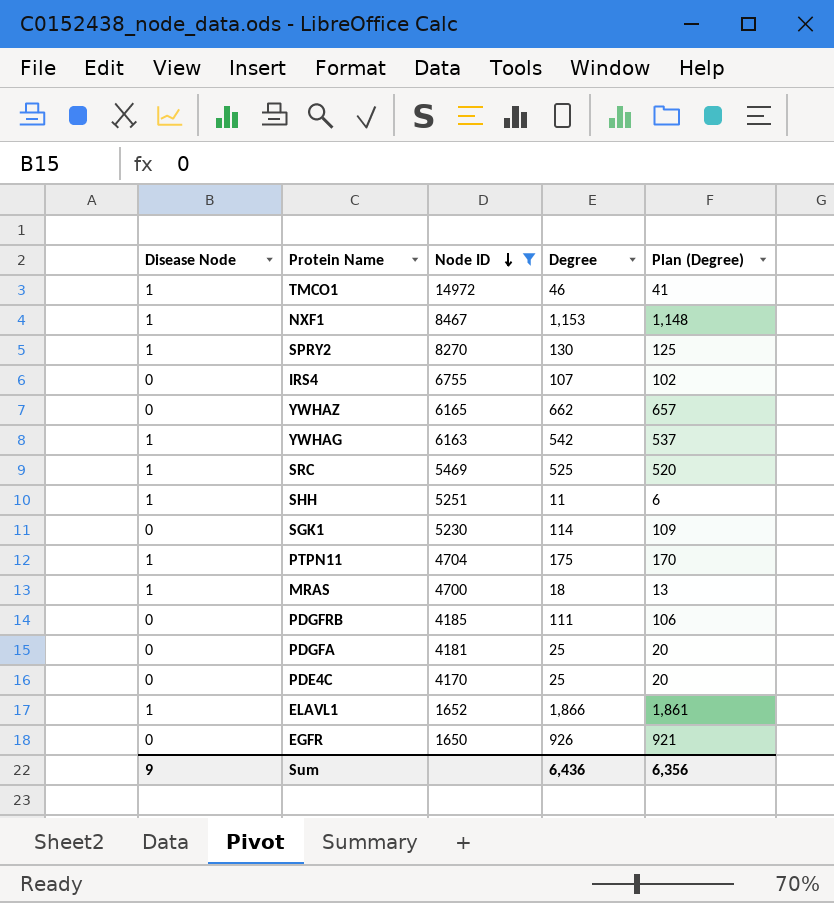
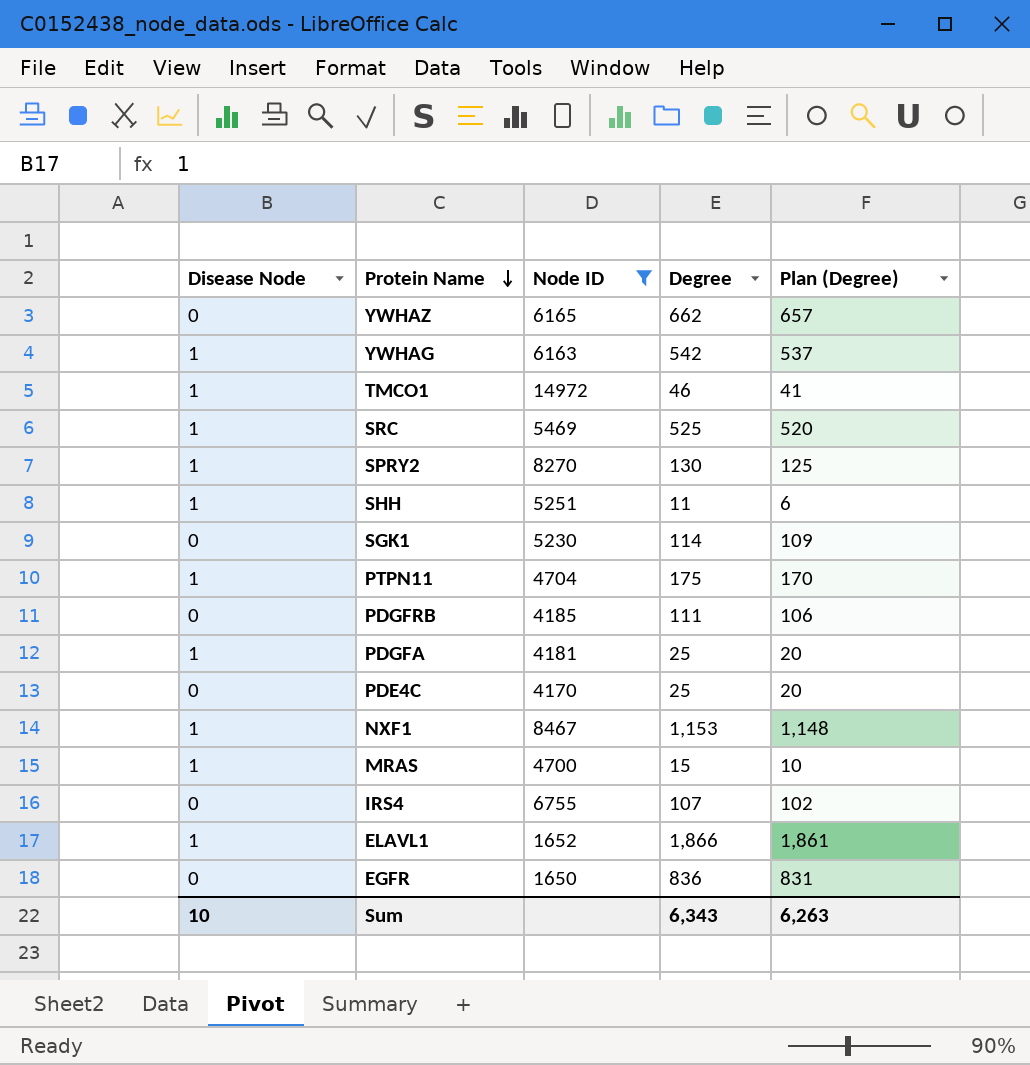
row order: Node ID descending -> Protein Name descending
PDGFA | Disease Node: 0 -> 1
MRAS | Degree: 18 -> 15
MRAS | Plan (Degree): 13 -> 10
EGFR | Degree: 926 -> 836
EGFR | Plan (Degree): 921 -> 831
Sum | Disease Node: 9 -> 10
Sum | Degree: 6,436 -> 6,343
Sum | Plan (Degree): 6,356 -> 6,263

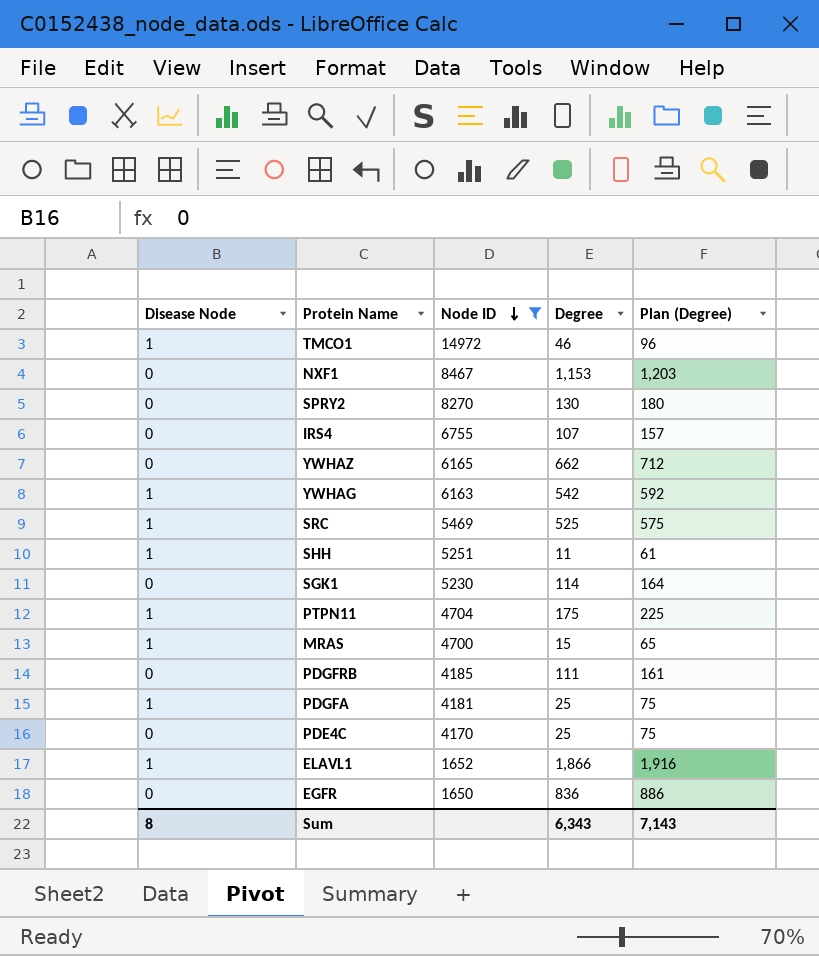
row order: Protein Name descending -> Node ID descending
column Plan (Degree) | formula: [Degree] - 5 -> [Degree] + 50
NXF1 | Disease Node: 1 -> 0
SPRY2 | Disease Node: 1 -> 0
Sum | Disease Node: 10 -> 8
Sum | Plan (Degree): 6,263 -> 7,143

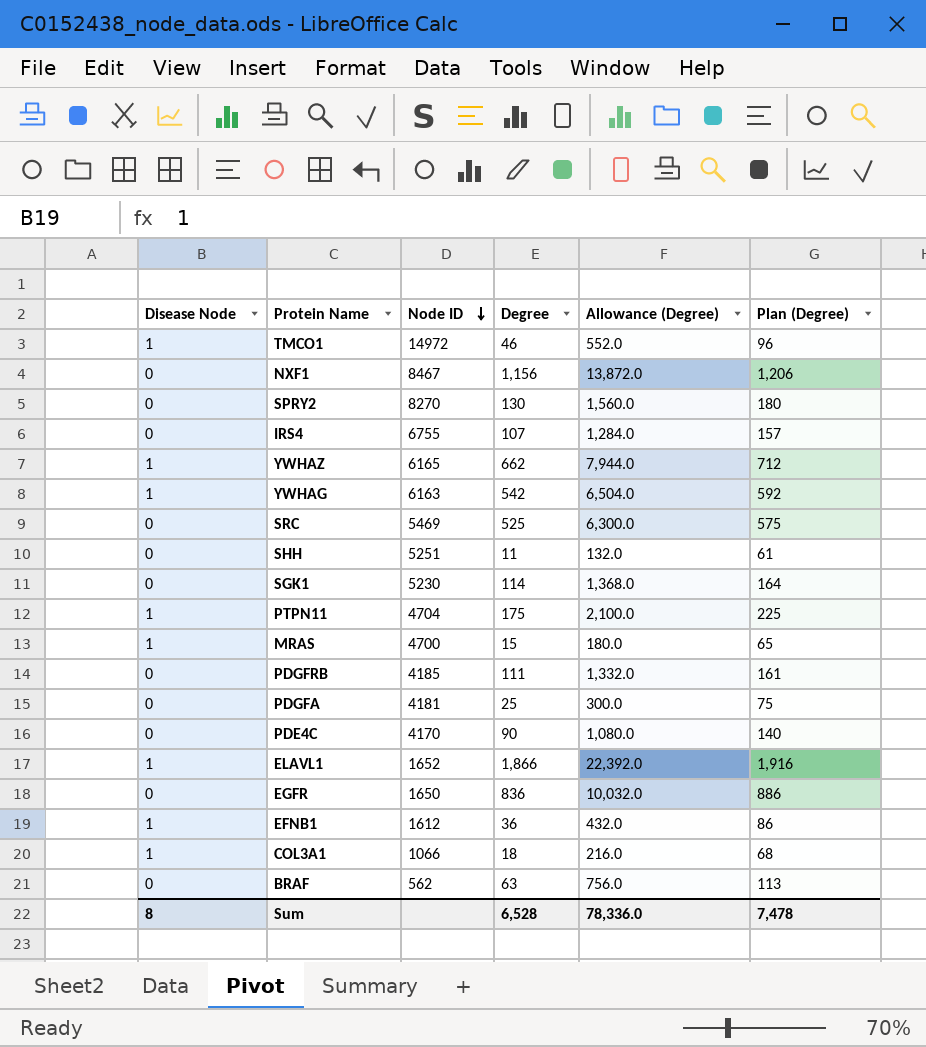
filter: Node ID >= 1650 -> none
column Allowance (Degree) | formula: none -> [Degree] * 12
NXF1 | Degree: 1,153 -> 1,156
NXF1 | Plan (Degree): 1,203 -> 1,206
YWHAZ | Disease Node: 0 -> 1
SRC | Disease Node: 1 -> 0
SHH | Disease Node: 1 -> 0
PDGFA | Disease Node: 1 -> 0
PDE4C | Degree: 25 -> 90
PDE4C | Plan (Degree): 75 -> 140
Sum | Degree: 6,343 -> 6,528
Sum | Plan (Degree): 7,143 -> 7,478

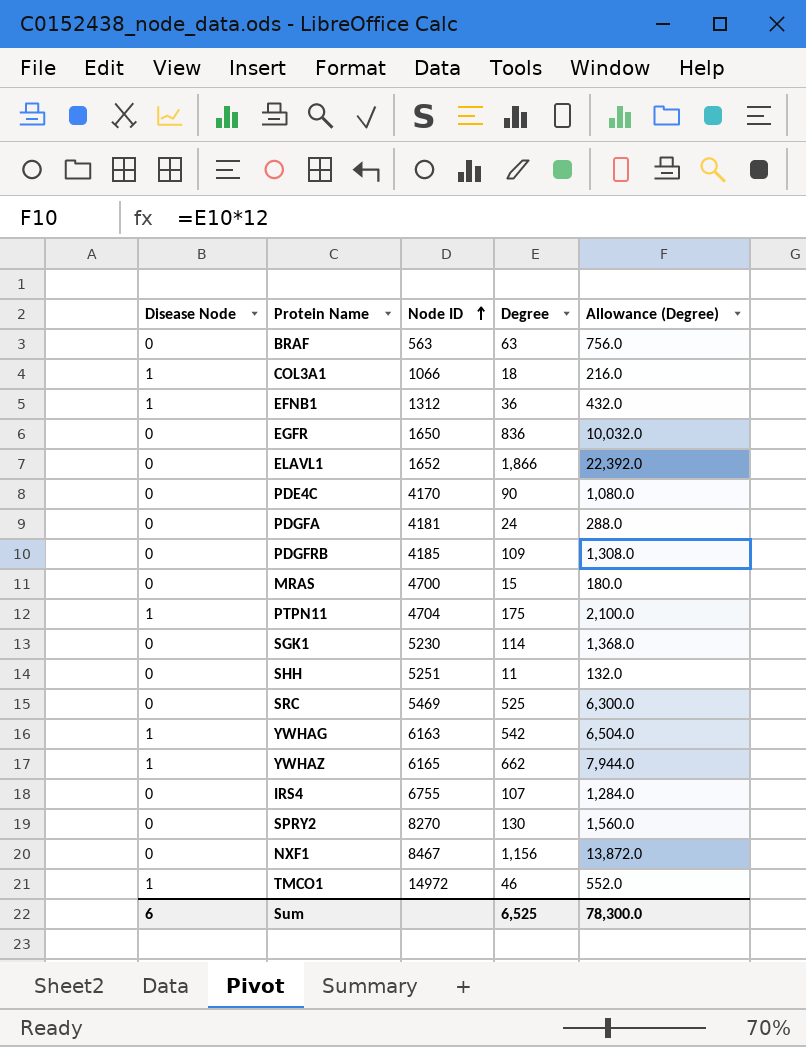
row order: Node ID descending -> Node ID ascending
column Plan (Degree) | formula: [Degree] + 50 -> none
BRAF | Node ID: 562 -> 563
EFNB1 | Node ID: 1612 -> 1312
ELAVL1 | Disease Node: 1 -> 0
PDGFA | Degree: 25 -> 24
PDGFA | Allowance (Degree): 300.0 -> 288.0
PDGFRB | Degree: 111 -> 109
PDGFRB | Allowance (Degree): 1,332.0 -> 1,308.0
MRAS | Disease Node: 1 -> 0
Sum | Disease Node: 8 -> 6
Sum | Degree: 6,528 -> 6,525
Sum | Allowance (Degree): 78,336.0 -> 78,300.0

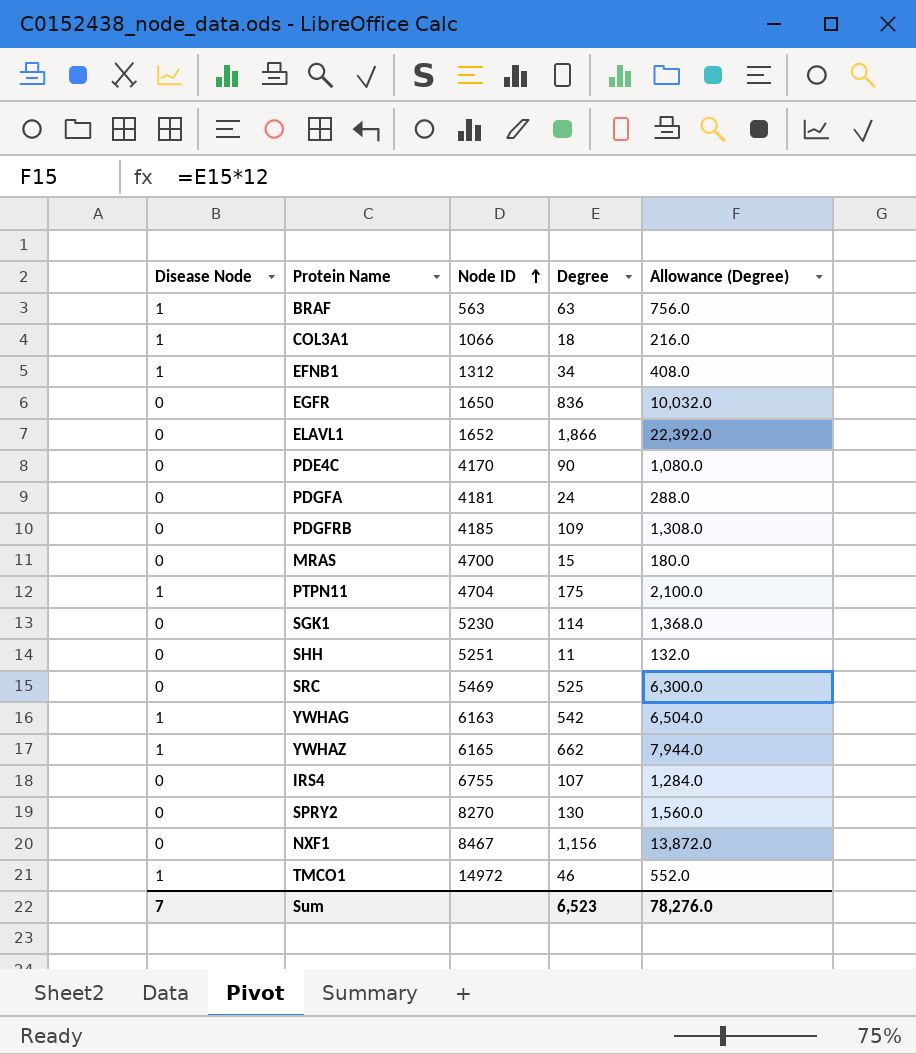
BRAF | Disease Node: 0 -> 1
EFNB1 | Degree: 36 -> 34
EFNB1 | Allowance (Degree): 432.0 -> 408.0
Sum | Disease Node: 6 -> 7
Sum | Degree: 6,525 -> 6,523
Sum | Allowance (Degree): 78,300.0 -> 78,276.0

